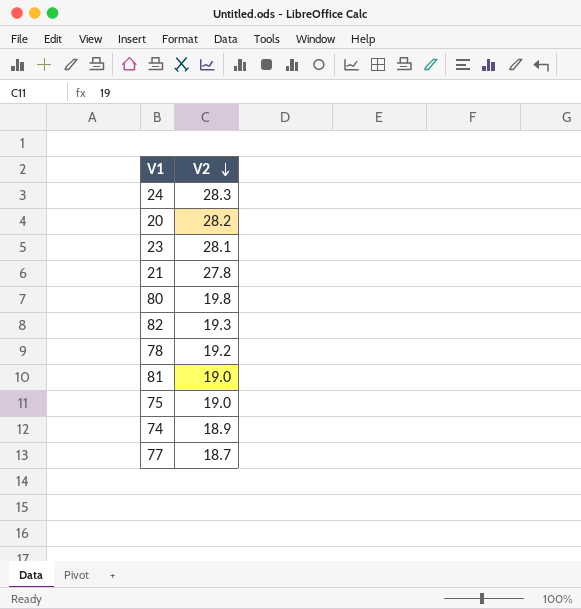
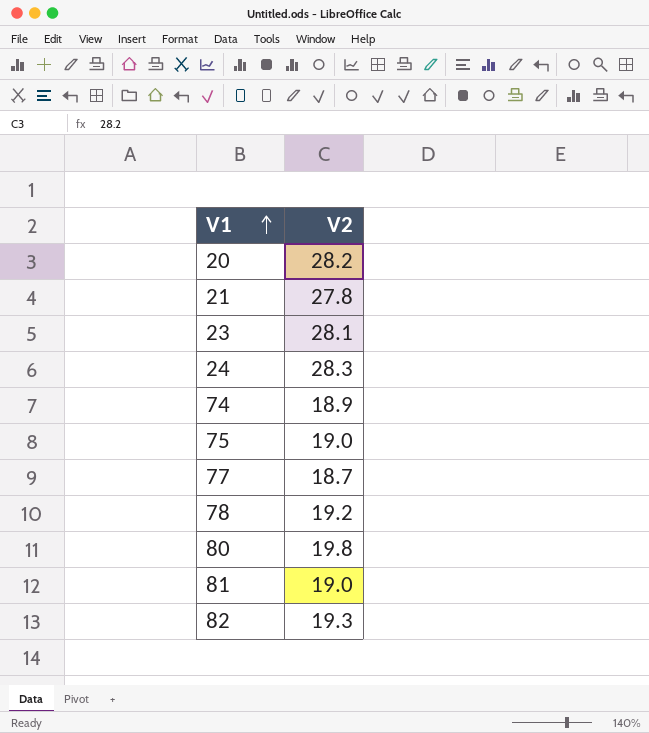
row order: V2 descending -> V1 ascending

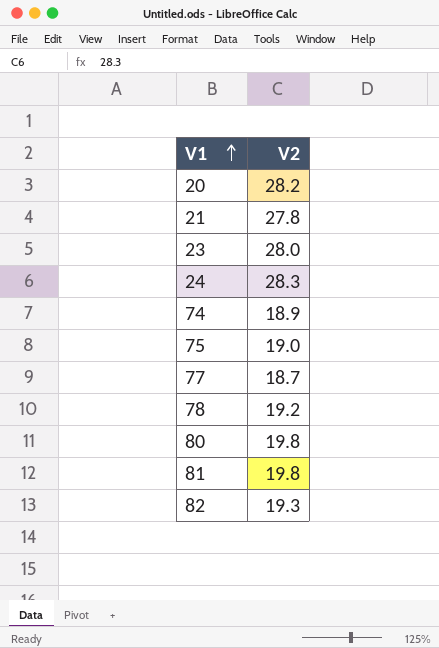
23 | V2: 28.1 -> 28.0
81 | V2: 19.0 -> 19.8

